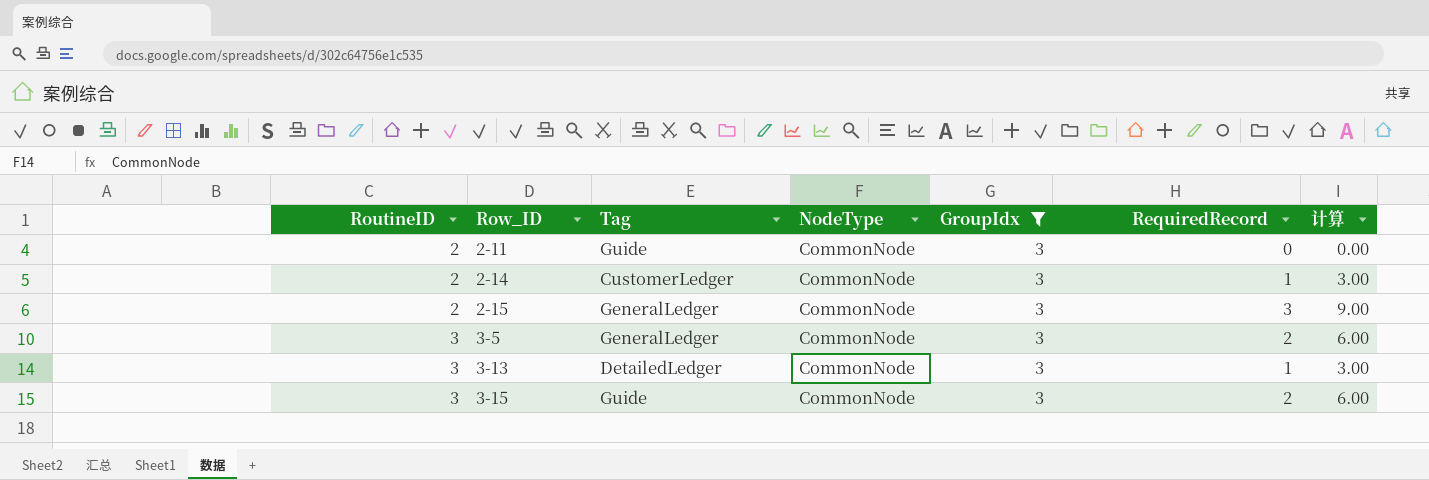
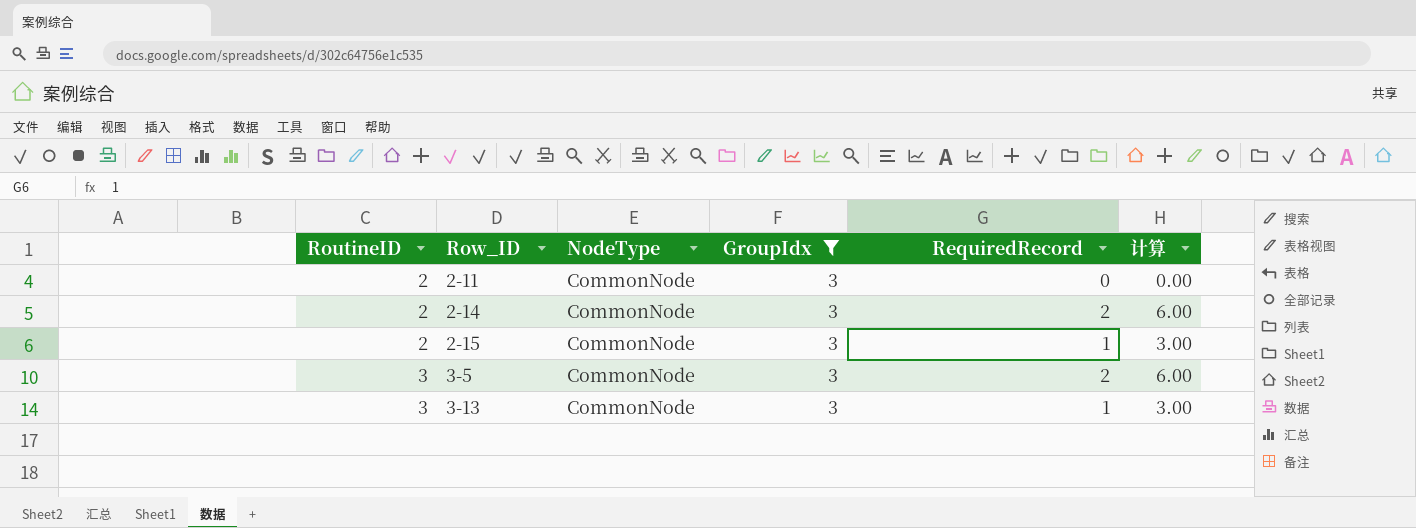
column Tag | position: 3 -> none
row 3-15: 3 | Guide | CommonNode | 3 | 2 | 6.00 -> none
2-14 | RequiredRecord: 1 -> 2
2-14 | 计算: 3.00 -> 6.00
2-15 | RequiredRecord: 3 -> 1
2-15 | 计算: 9.00 -> 3.00

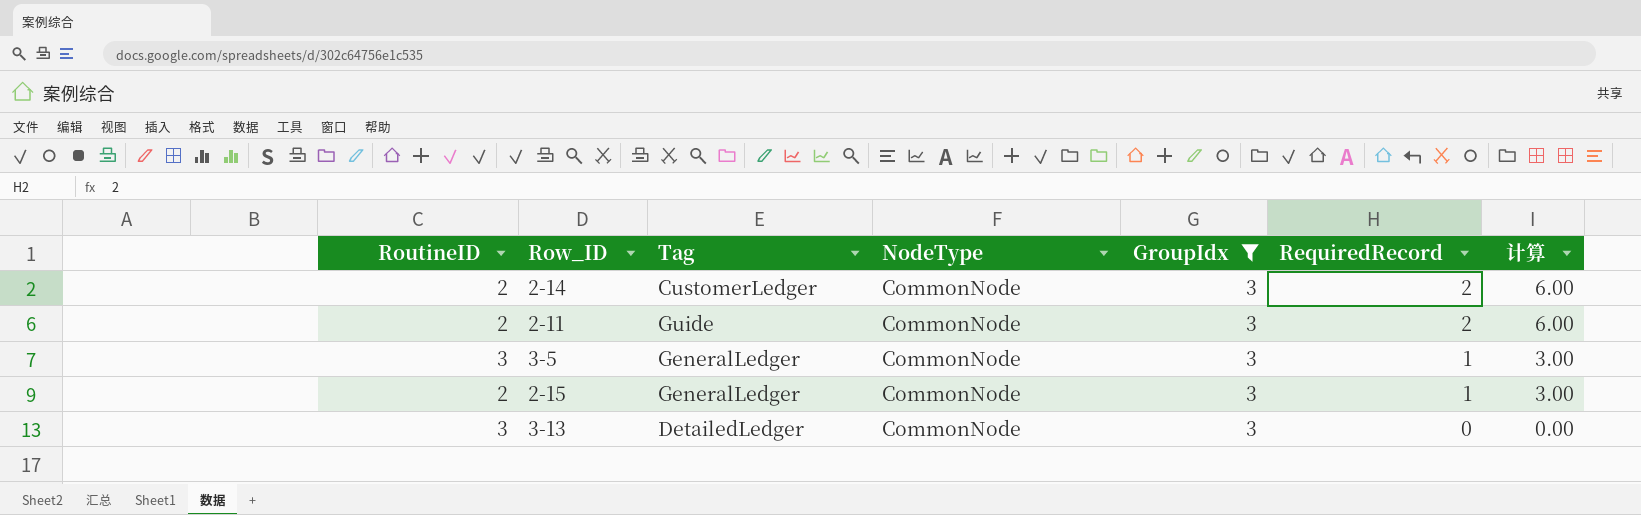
row order: RoutineID ascending -> RequiredRecord descending
column Tag | position: none -> 3
2-11 | RequiredRecord: 0 -> 2
2-11 | 计算: 0.00 -> 6.00
3-5 | RequiredRecord: 2 -> 1
3-5 | 计算: 6.00 -> 3.00
3-13 | RequiredRecord: 1 -> 0
3-13 | 计算: 3.00 -> 0.00

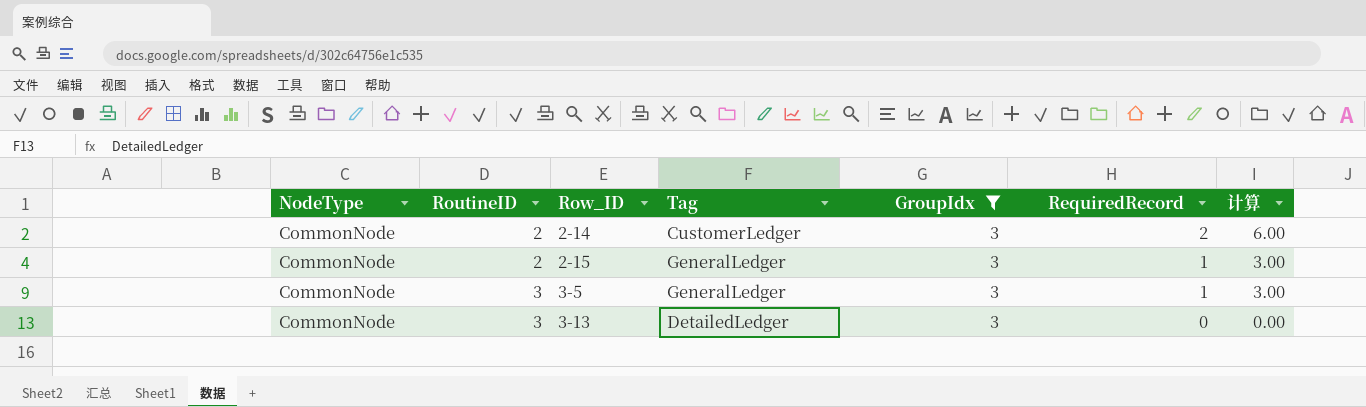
row order: RequiredRecord descending -> RoutineID ascending
column NodeType | position: 4 -> 1
row 2-11: 2 | Guide | CommonNode | 3 | 2 | 6.00 -> none

